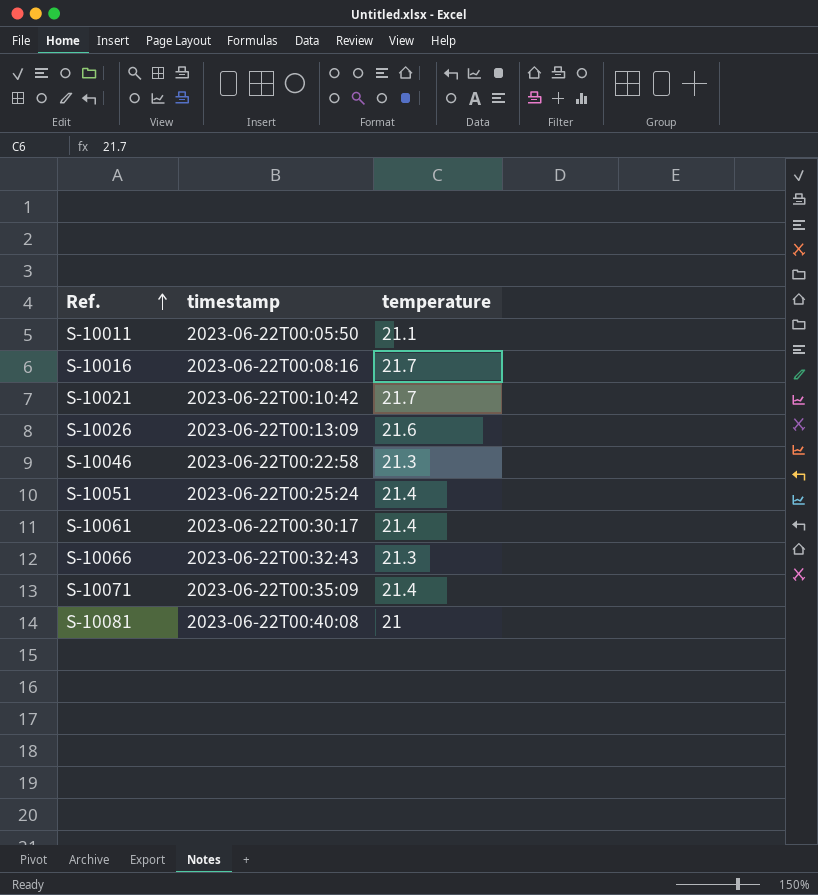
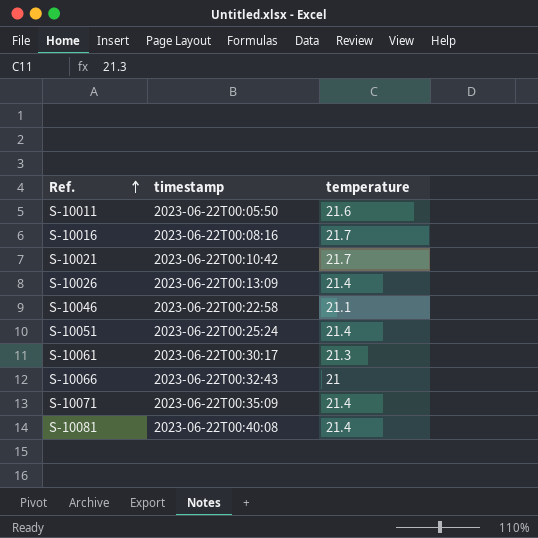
S-10011 | temperature: 21.1 -> 21.6
S-10026 | temperature: 21.6 -> 21.4
S-10046 | temperature: 21.3 -> 21.1
S-10061 | temperature: 21.4 -> 21.3
S-10066 | temperature: 21.3 -> 21
S-10081 | temperature: 21 -> 21.4

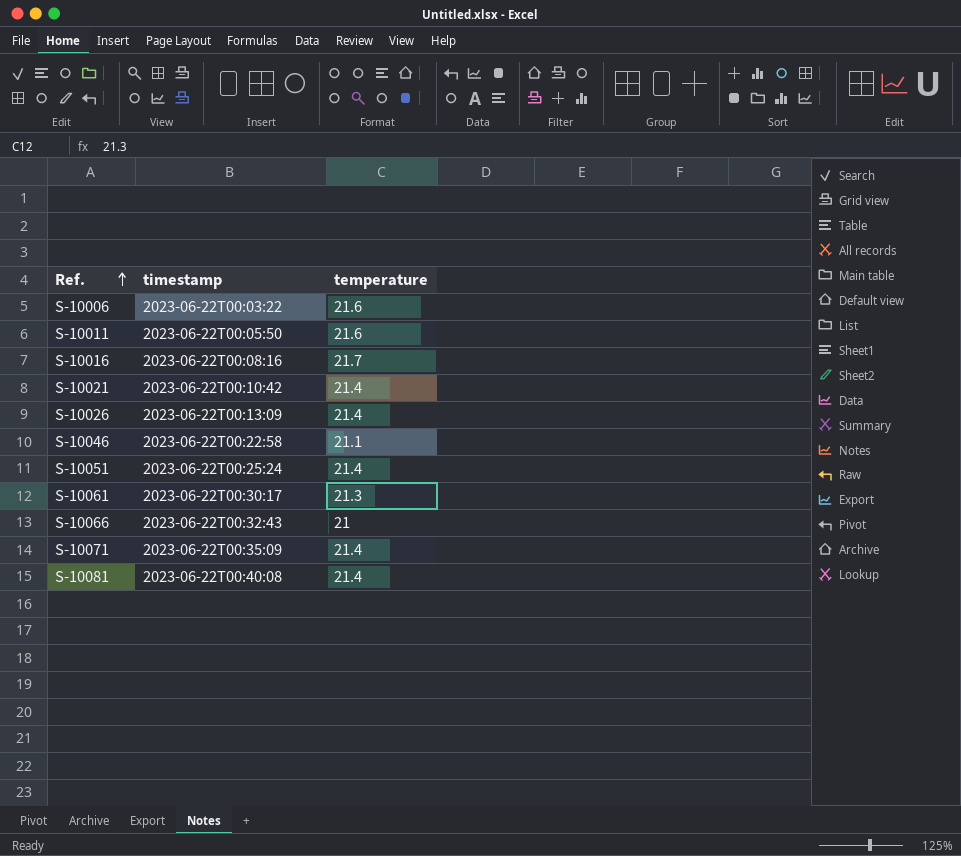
row S-10006: none -> 2023-06-22T00:03:22 | 21.6
S-10021 | temperature: 21.7 -> 21.4

